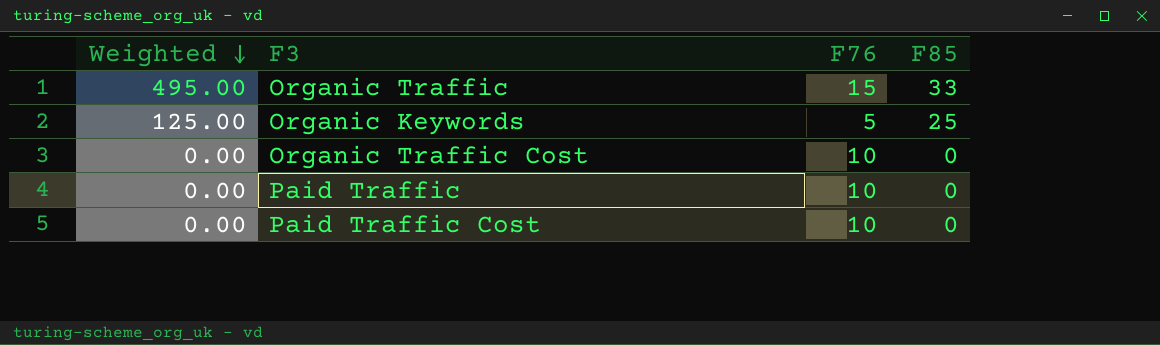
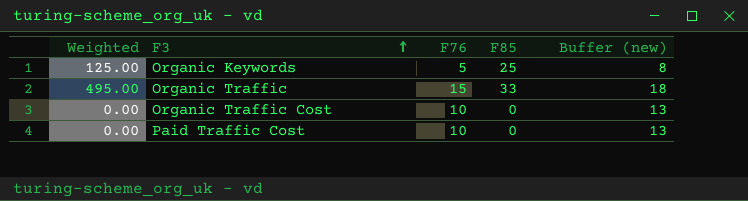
row order: Weighted descending -> F3 ascending
column Buffer (new) | formula: none -> [F76] + 3
row Paid Traffic: 0.00 | 10 | 0 -> none

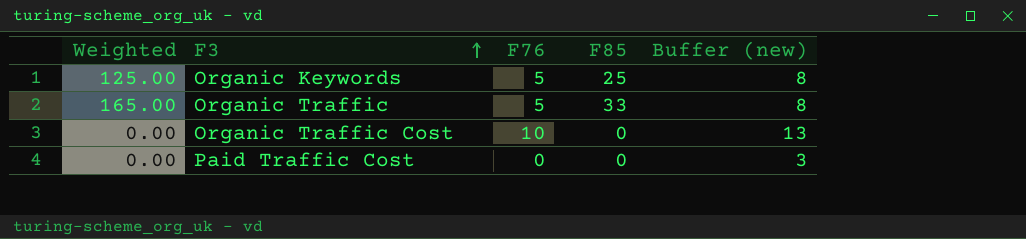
Organic Traffic | Weighted: 495.00 -> 165.00
Organic Traffic | F76: 15 -> 5
Organic Traffic | Buffer (new): 18 -> 8
Paid Traffic Cost | F76: 10 -> 0
Paid Traffic Cost | Buffer (new): 13 -> 3

